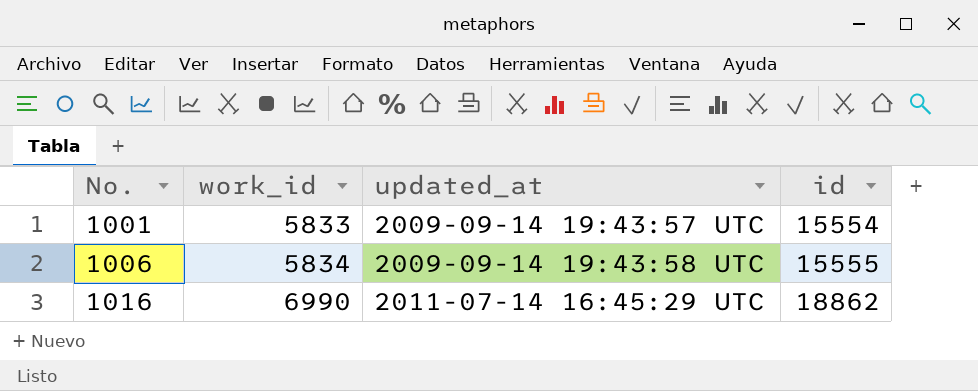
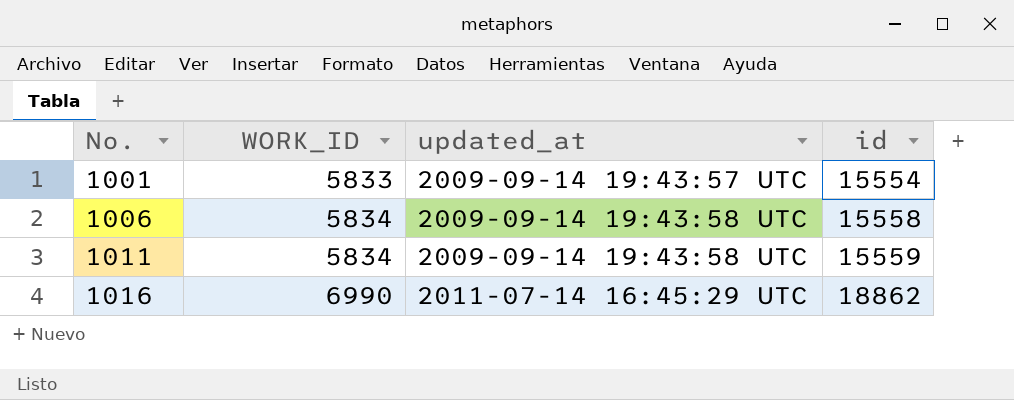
column name: work_id -> WORK_ID
1006 | id: 15555 -> 15558
row 1011: none -> 5834 | 2009-09-14 19:43:58 UTC | 15559

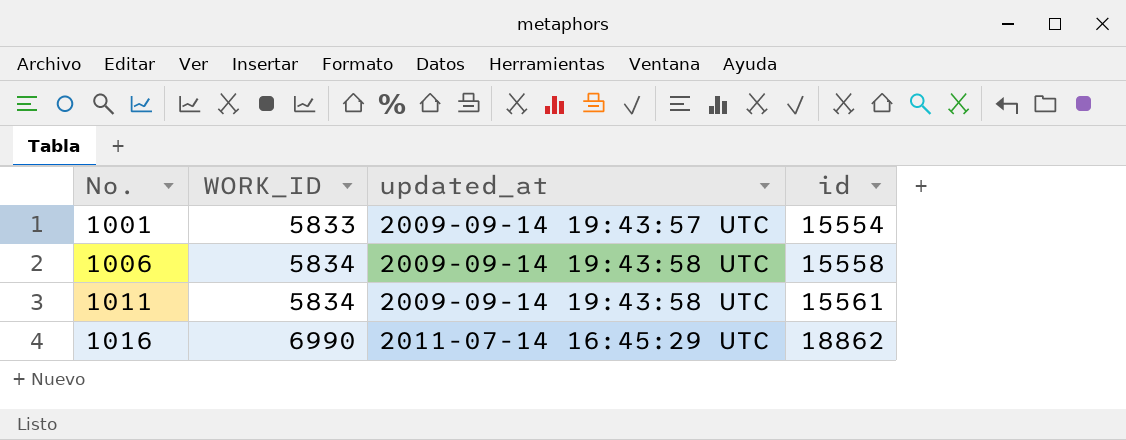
1011 | id: 15559 -> 15561

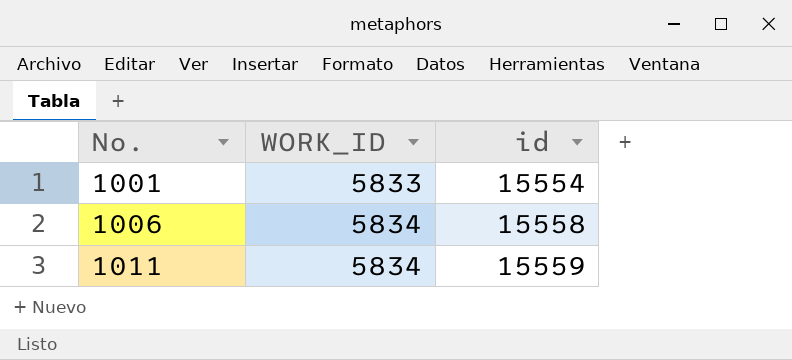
column updated_at | position: 3 -> none
row 1016: 6990 | 2011-07-14 16:45:29 UTC | 18862 -> none
1011 | id: 15561 -> 15559

